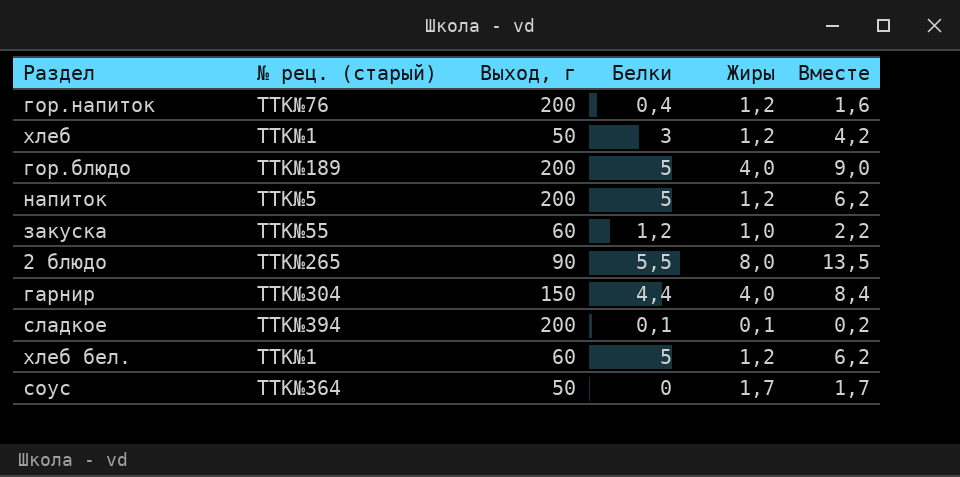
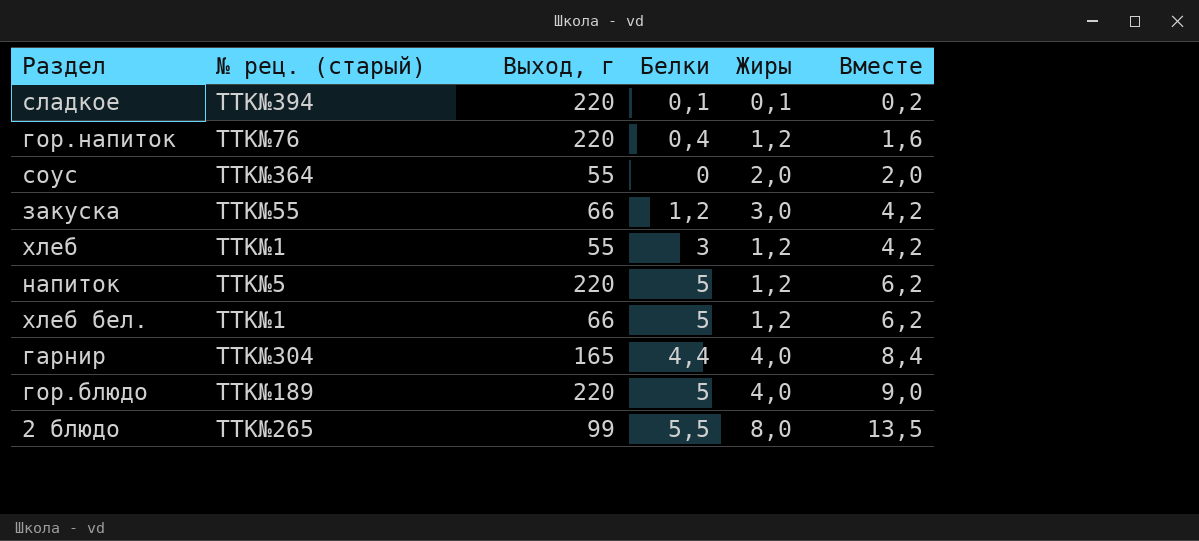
row order: none -> Вместе ascending
сладкое | Выход, г: 200 -> 220
гор.напиток | Выход, г: 200 -> 220
соус | Выход, г: 50 -> 55
соус | Жиры: 1,7 -> 2,0
соус | Вместе: 1,7 -> 2,0
закуска | Выход, г: 60 -> 66
закуска | Жиры: 1,0 -> 3,0
закуска | Вместе: 2,2 -> 4,2
хлеб | Выход, г: 50 -> 55
напиток | Выход, г: 200 -> 220
хлеб бел. | Выход, г: 60 -> 66
гарнир | Выход, г: 150 -> 165
гор.блюдо | Выход, г: 200 -> 220
2 блюдо | Выход, г: 90 -> 99

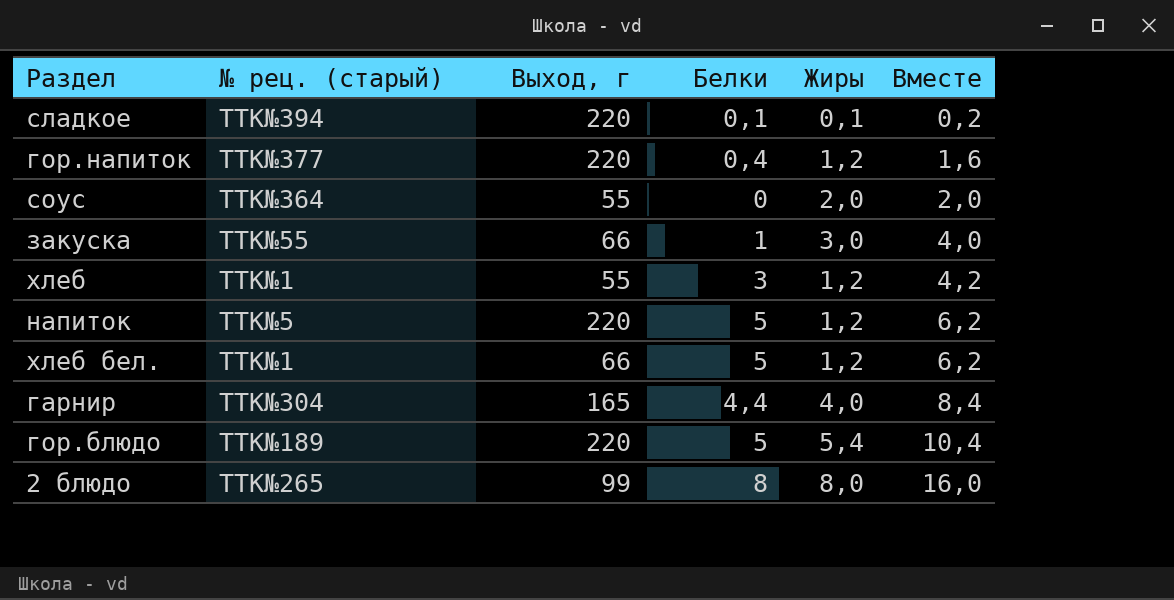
гор.напиток | № рец. (старый): ТТК№76 -> ТТК№377
закуска | Белки: 1,2 -> 1
закуска | Вместе: 4,2 -> 4,0
гор.блюдо | Жиры: 4,0 -> 5,4
гор.блюдо | Вместе: 9,0 -> 10,4
2 блюдо | Белки: 5,5 -> 8
2 блюдо | Вместе: 13,5 -> 16,0

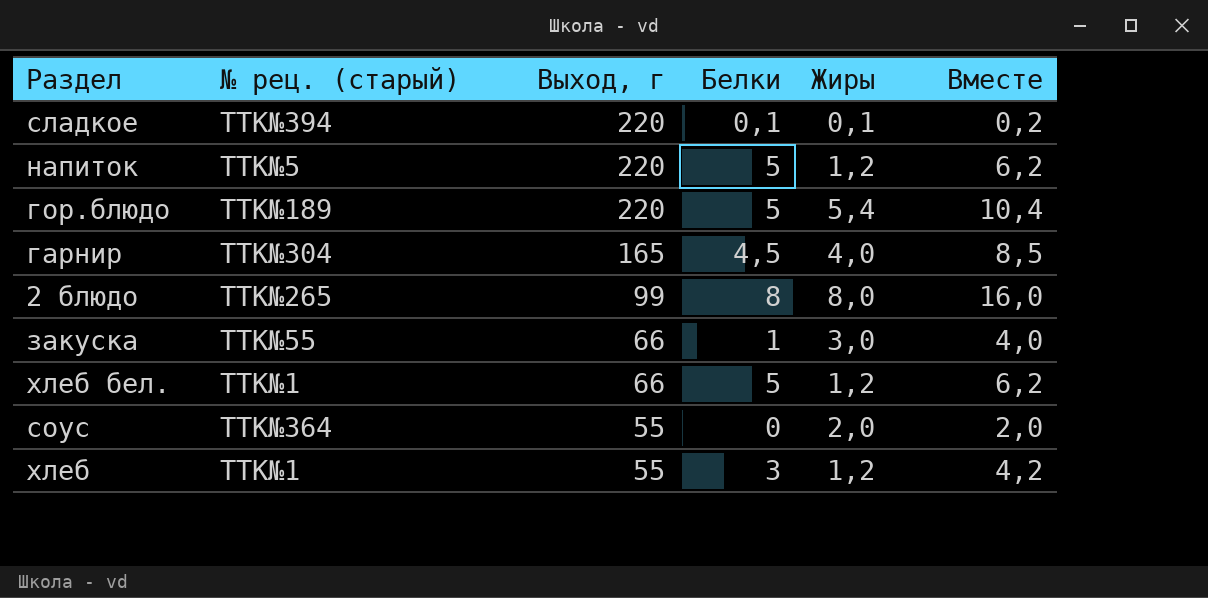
row order: Вместе ascending -> Выход, г descending
row гор.напиток: ТТК№377 | 220 | 0,4 | 1,2 | 1,6 -> none
гарнир | Белки: 4,4 -> 4,5
гарнир | Вместе: 8,4 -> 8,5

